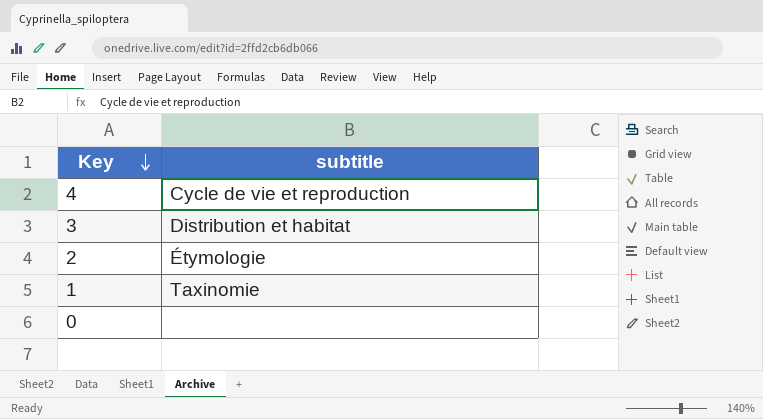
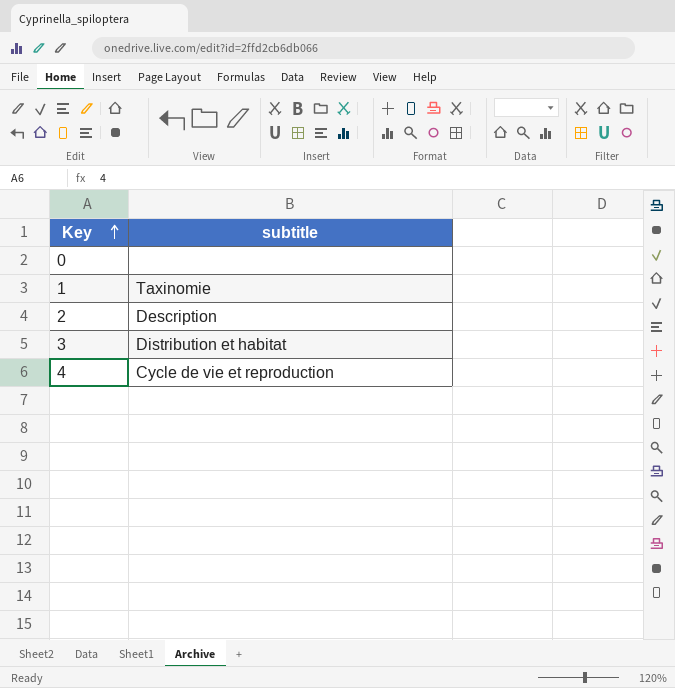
row order: Key descending -> Key ascending
2 | subtitle: Étymologie -> Description

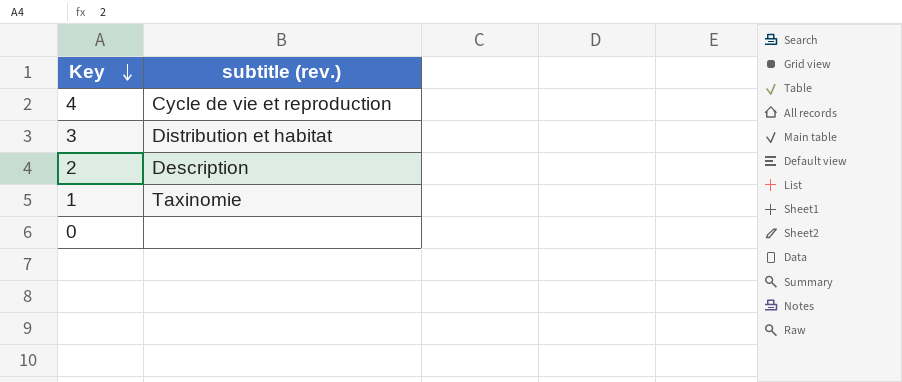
row order: Key ascending -> Key descending
column name: subtitle -> subtitle (rev.)

